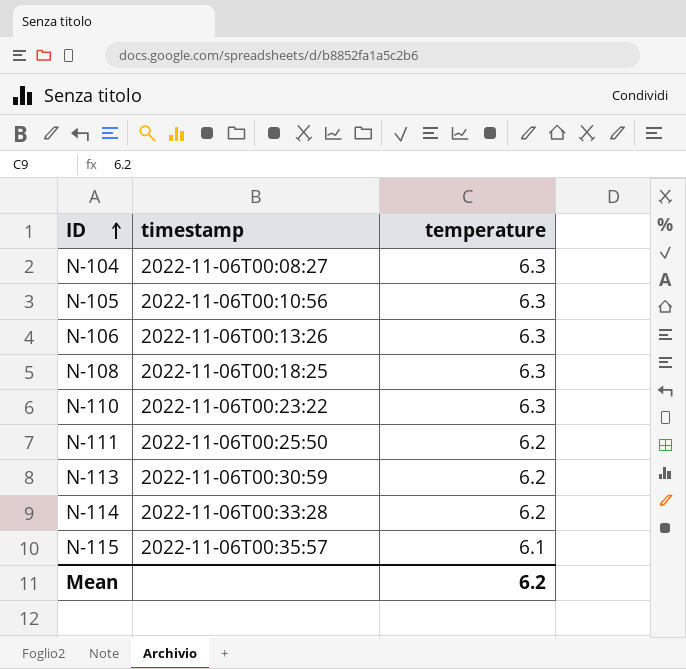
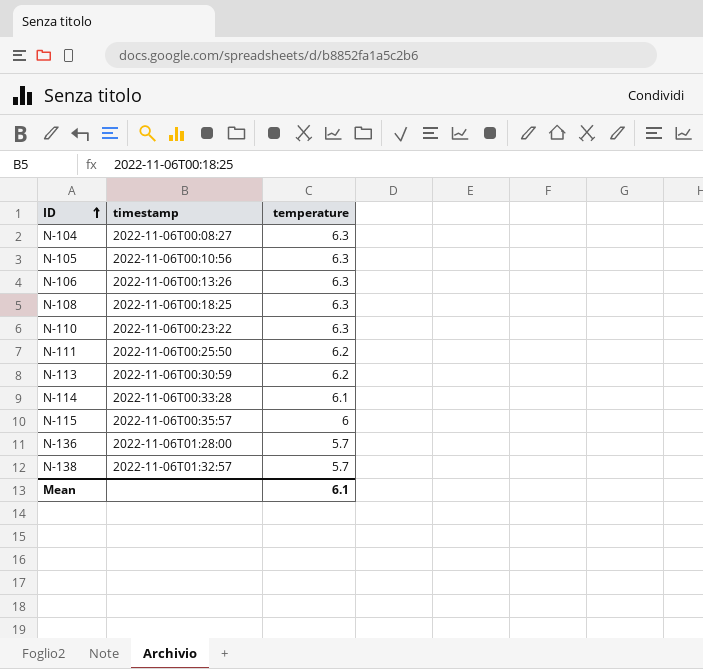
N-114 | temperature: 6.2 -> 6.1
N-115 | temperature: 6.1 -> 6
row N-136: none -> 2022-11-06T01:28:00 | 5.7
row N-138: none -> 2022-11-06T01:32:57 | 5.7
Mean | temperature: 6.2 -> 6.1

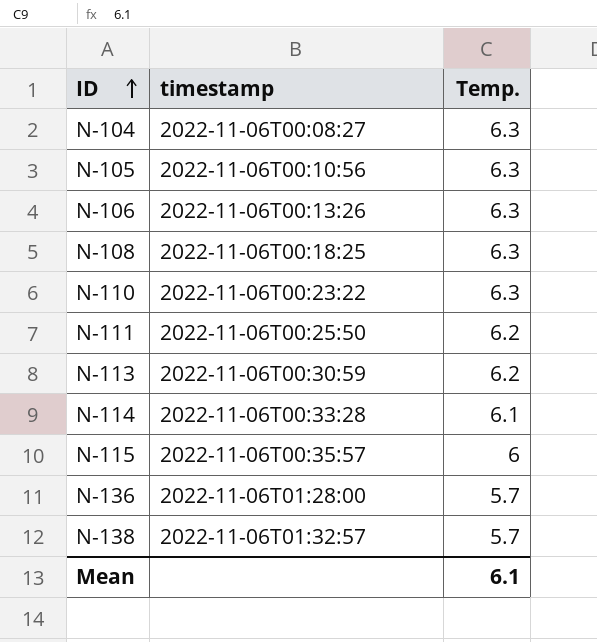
column name: temperature -> Temp.

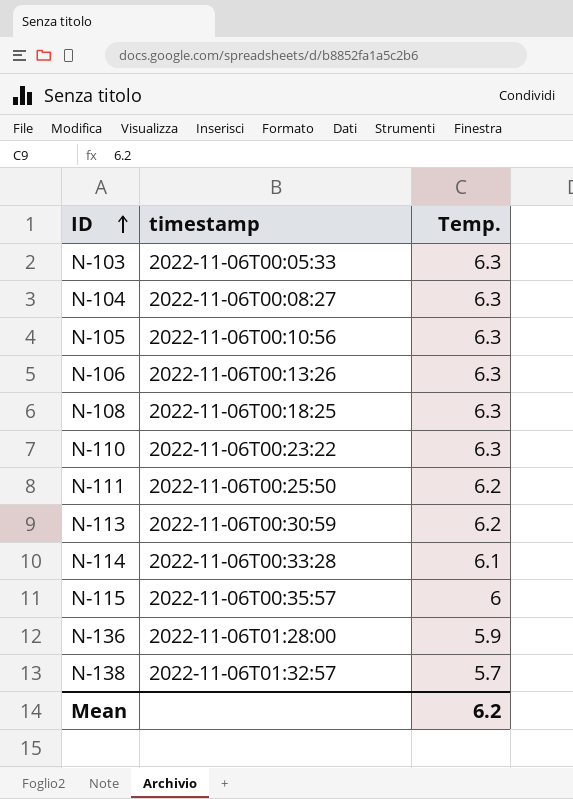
row N-103: none -> 2022-11-06T00:05:33 | 6.3
N-136 | Temp.: 5.7 -> 5.9
Mean | Temp.: 6.1 -> 6.2

